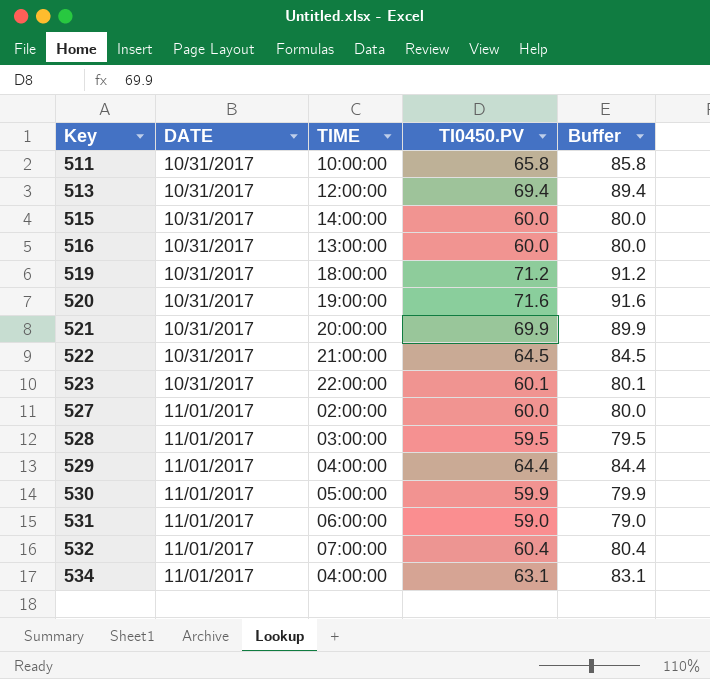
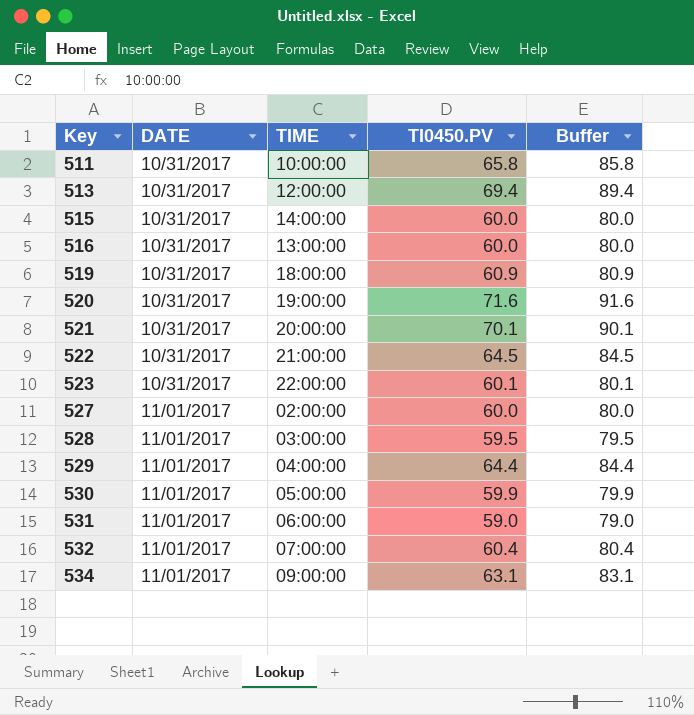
519 | TI0450.PV: 71.2 -> 60.9
519 | Buffer: 91.2 -> 80.9
521 | TI0450.PV: 69.9 -> 70.1
521 | Buffer: 89.9 -> 90.1
534 | TIME: 04:00:00 -> 09:00:00

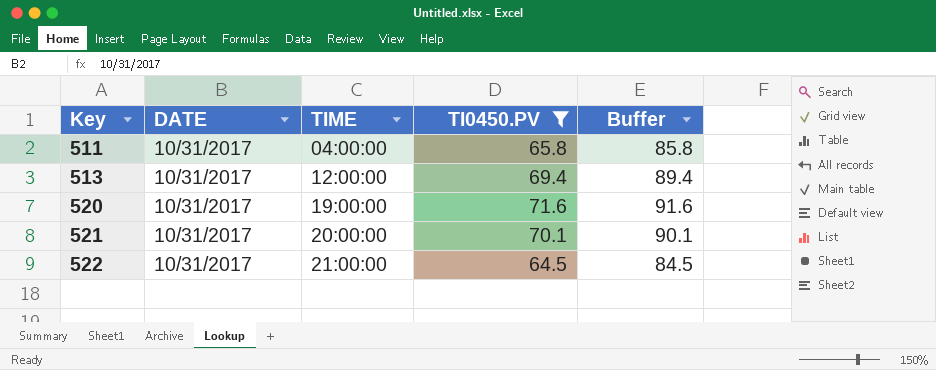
filter: none -> TI0450.PV >= 64.5
511 | TIME: 10:00:00 -> 04:00:00

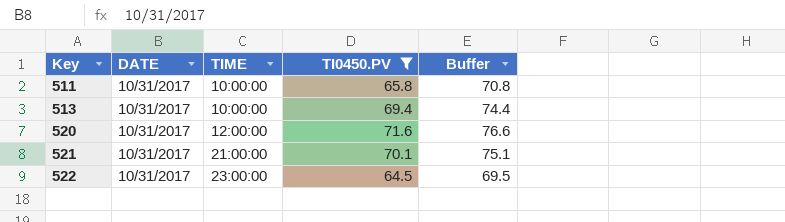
column Buffer | formula: [TI0450.PV] + 20 -> [TI0450.PV] + 5
511 | TIME: 04:00:00 -> 10:00:00
513 | TIME: 12:00:00 -> 10:00:00
520 | TIME: 19:00:00 -> 12:00:00
521 | TIME: 20:00:00 -> 21:00:00
522 | TIME: 21:00:00 -> 23:00:00

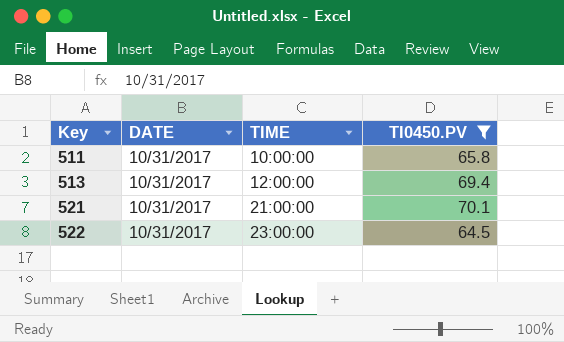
column Buffer | formula: [TI0450.PV] + 5 -> none
row 520: 10/31/2017 | 12:00:00 | 71.6 | 76.6 -> none
513 | TIME: 10:00:00 -> 12:00:00

